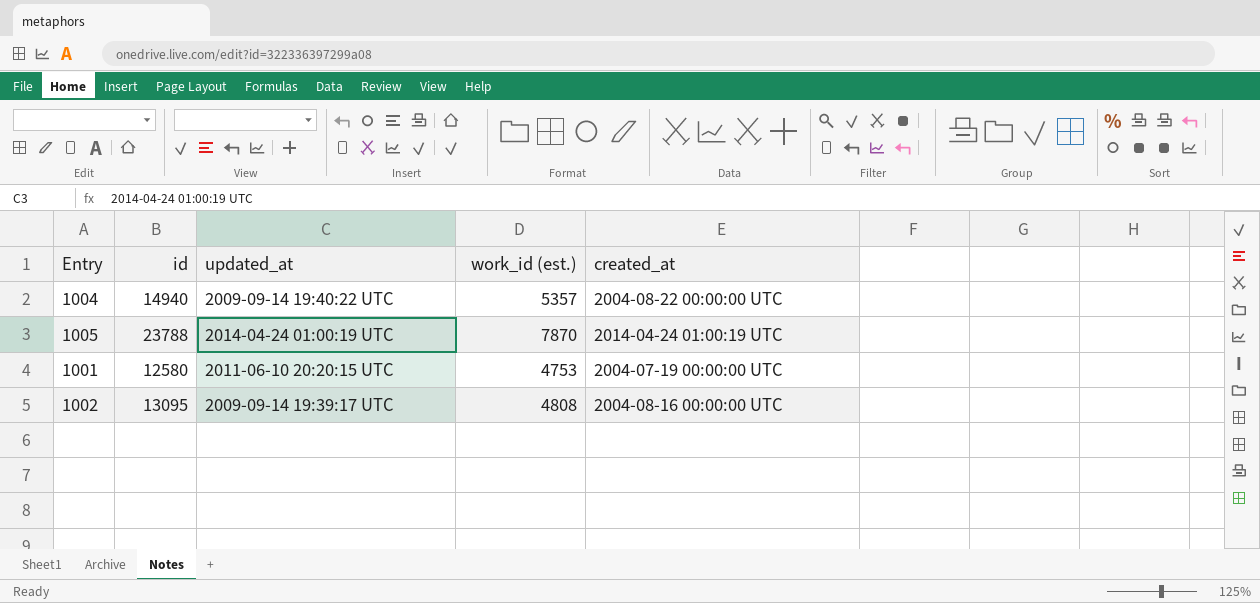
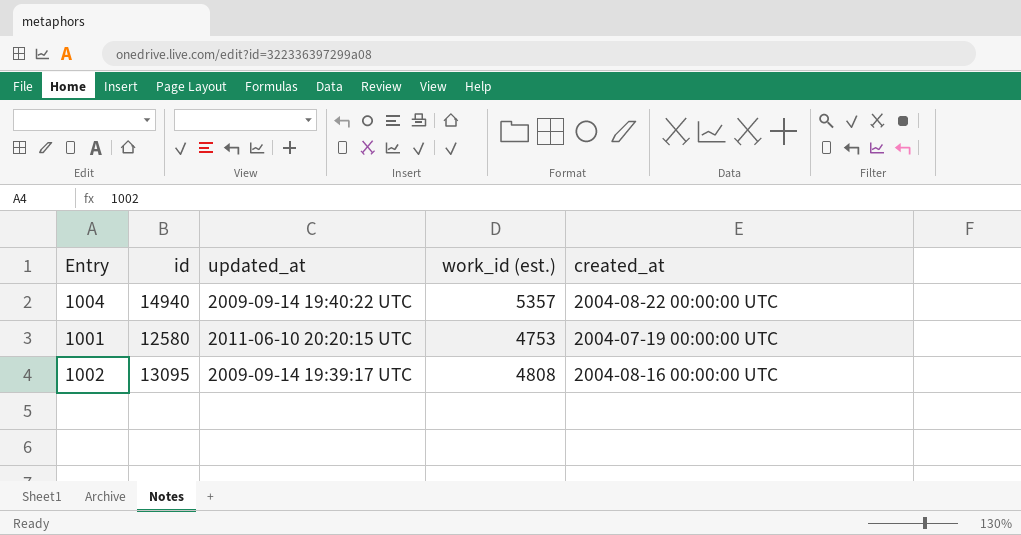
row 1005: 23788 | 2014-04-24 01:00:19 UTC | 7870 | 2014-04-24 01:00:19 UTC -> none

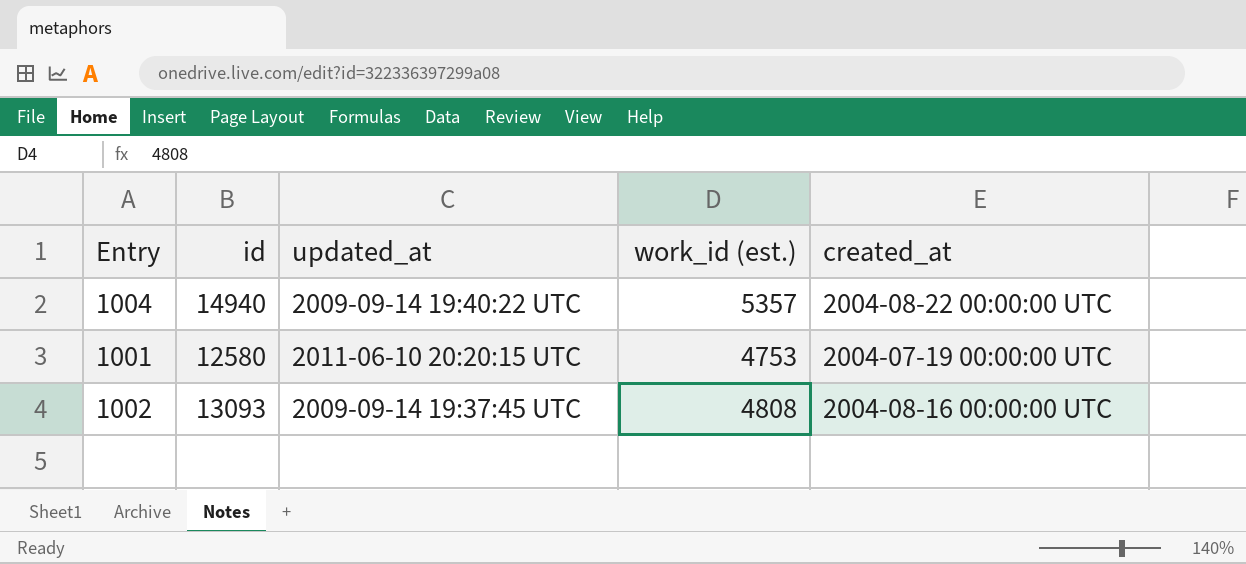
1002 | id: 13095 -> 13093
1002 | updated_at: 2009-09-14 19:39:17 UTC -> 2009-09-14 19:37:45 UTC

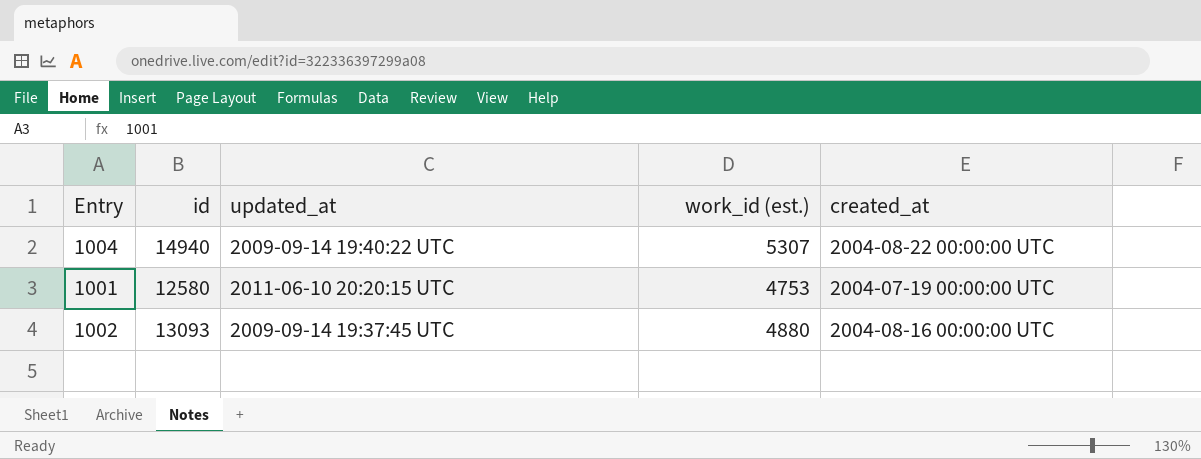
1004 | work_id (est.): 5357 -> 5307
1002 | work_id (est.): 4808 -> 4880

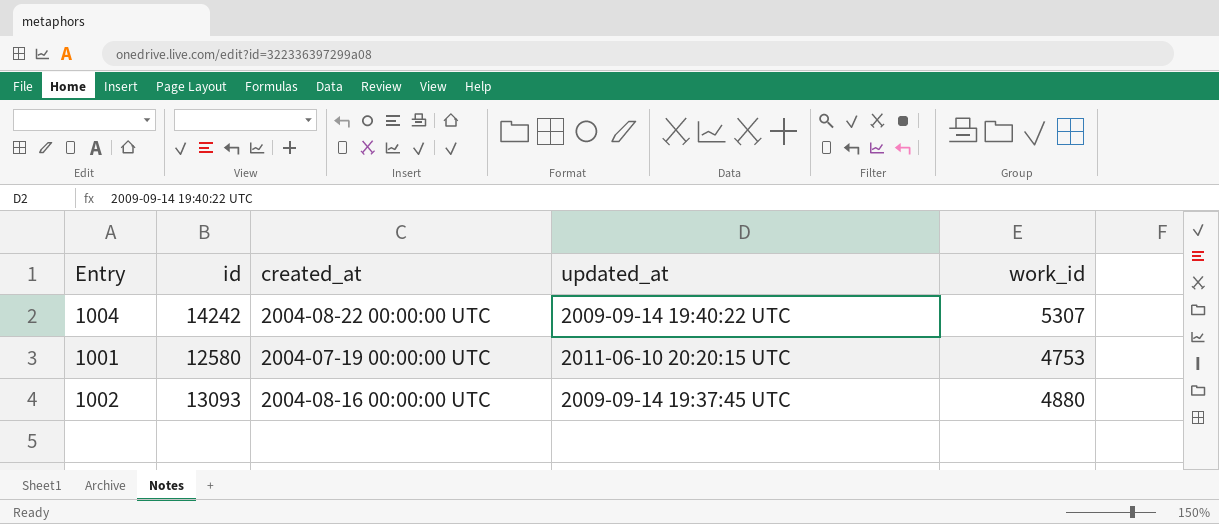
column created_at | position: 5 -> 3
column name: work_id (est.) -> work_id
1004 | id: 14940 -> 14242

